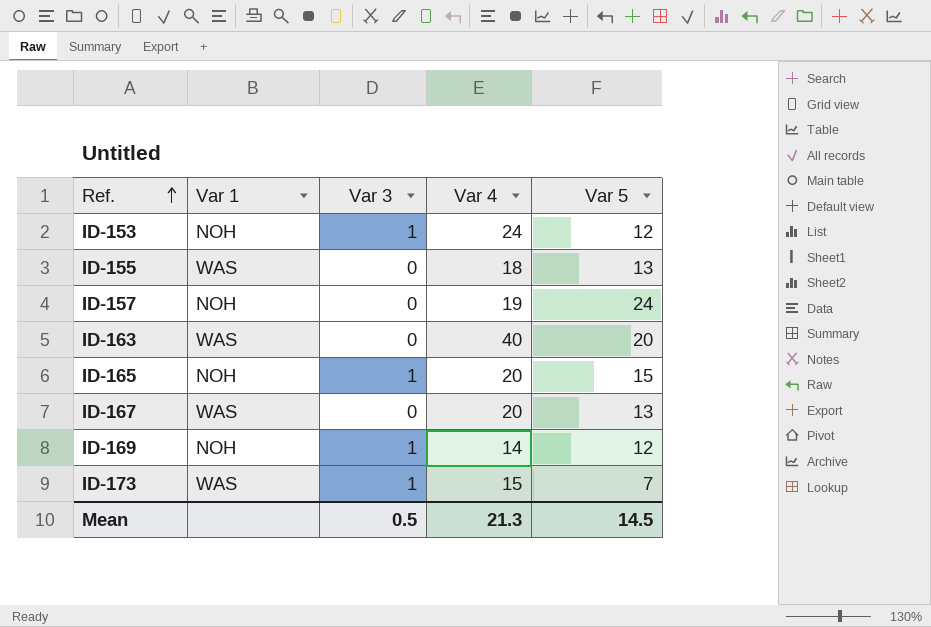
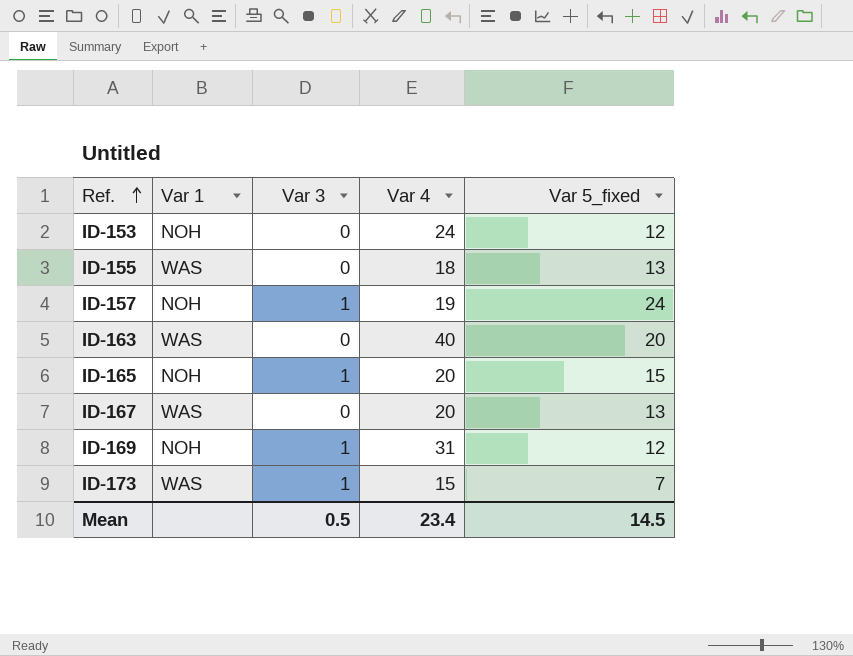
column name: Var 5 -> Var 5_fixed
ID-153 | Var 3: 1 -> 0
ID-157 | Var 3: 0 -> 1
ID-169 | Var 4: 14 -> 31
Mean | Var 4: 21.3 -> 23.4

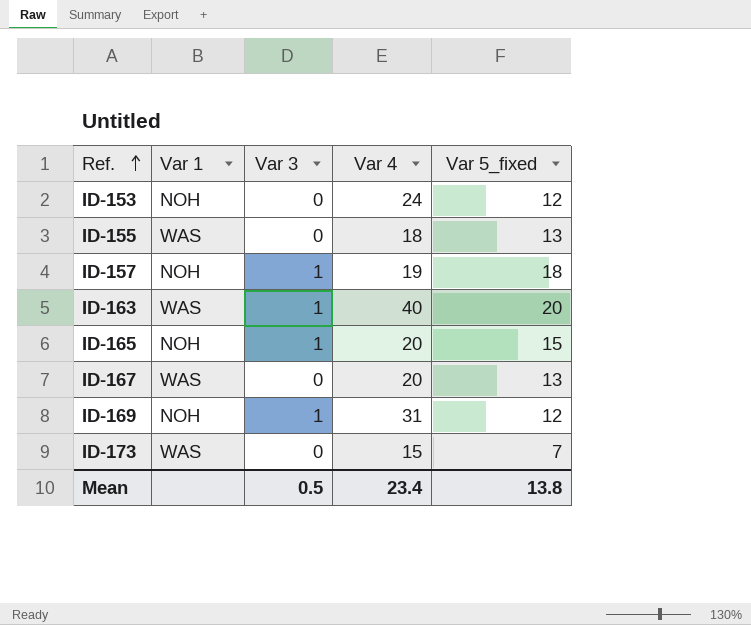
ID-157 | Var 5_fixed: 24 -> 18
ID-163 | Var 3: 0 -> 1
ID-173 | Var 3: 1 -> 0
Mean | Var 5_fixed: 14.5 -> 13.8

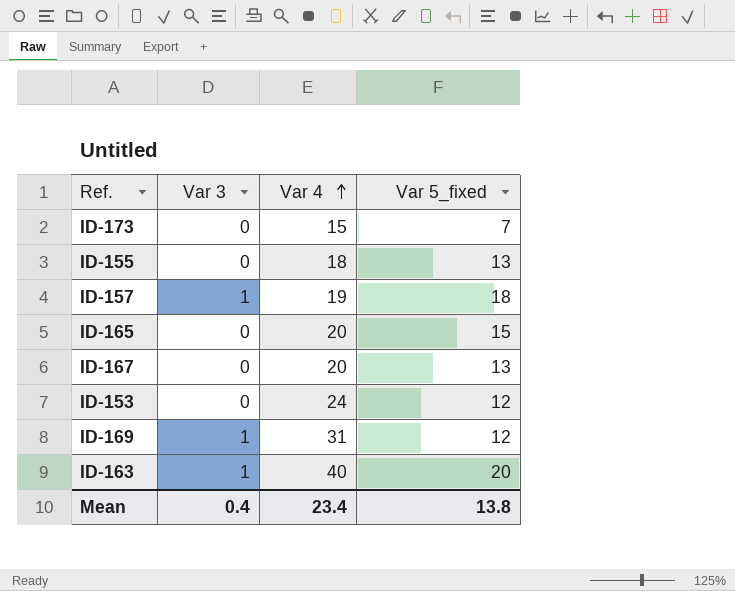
row order: Ref. ascending -> Var 4 ascending
column Var 1 | position: 2 -> none
ID-165 | Var 3: 1 -> 0
Mean | Var 3: 0.5 -> 0.4

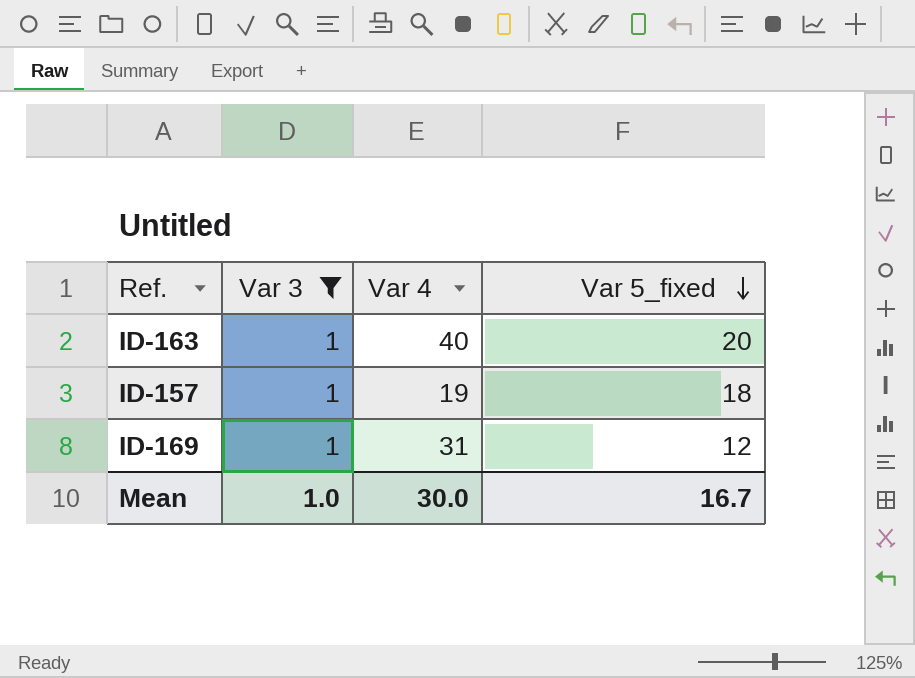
filter: none -> Var 3 = 1
row order: Var 4 ascending -> Var 5_fixed descending
Mean | Var 3: 0.4 -> 1.0
Mean | Var 4: 23.4 -> 30.0
Mean | Var 5_fixed: 13.8 -> 16.7

